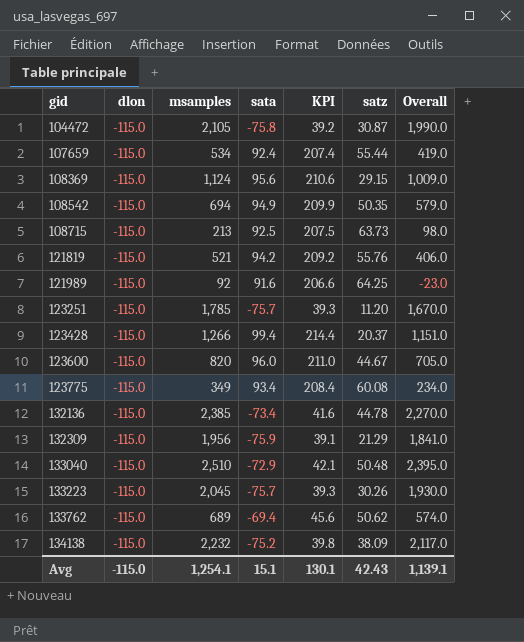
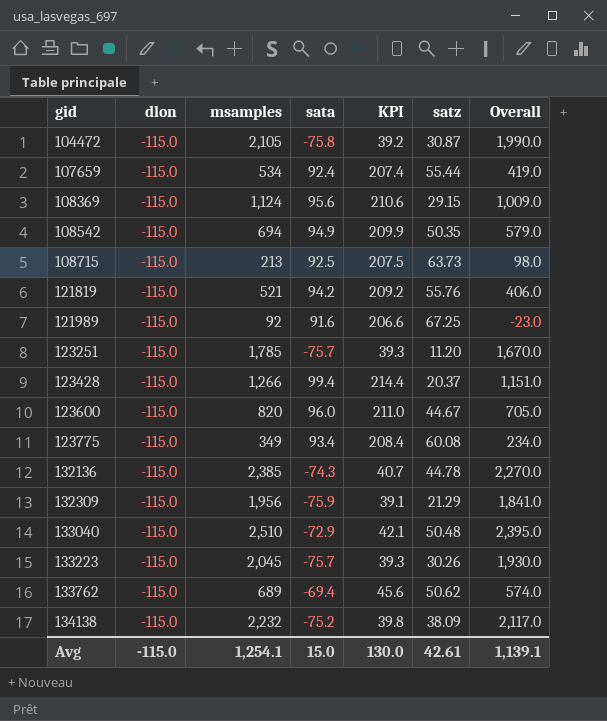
121989 | satz: 64.25 -> 67.25
132136 | sata: -73.4 -> -74.3
132136 | KPI: 41.6 -> 40.7
Avg | sata: 15.1 -> 15.0
Avg | KPI: 130.1 -> 130.0
Avg | satz: 42.43 -> 42.61

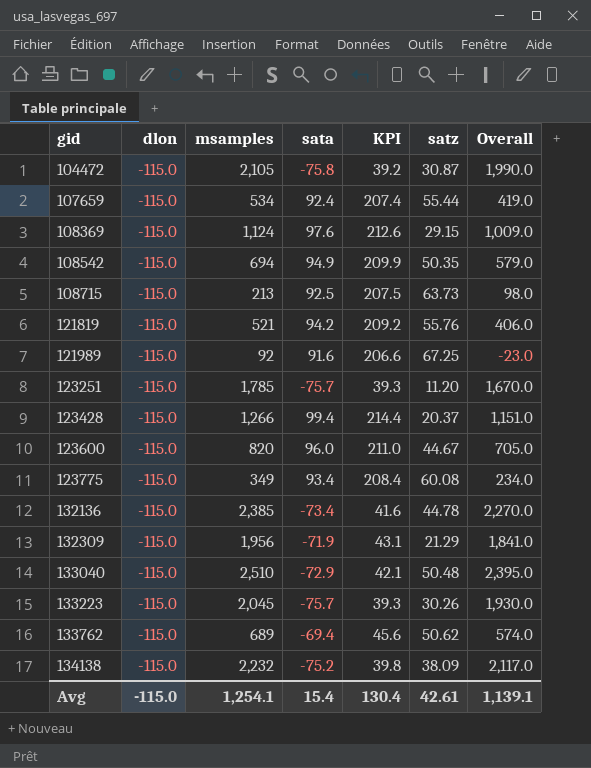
108369 | sata: 95.6 -> 97.6
108369 | KPI: 210.6 -> 212.6
132136 | sata: -74.3 -> -73.4
132136 | KPI: 40.7 -> 41.6
132309 | sata: -75.9 -> -71.9
132309 | KPI: 39.1 -> 43.1
Avg | sata: 15.0 -> 15.4
Avg | KPI: 130.0 -> 130.4

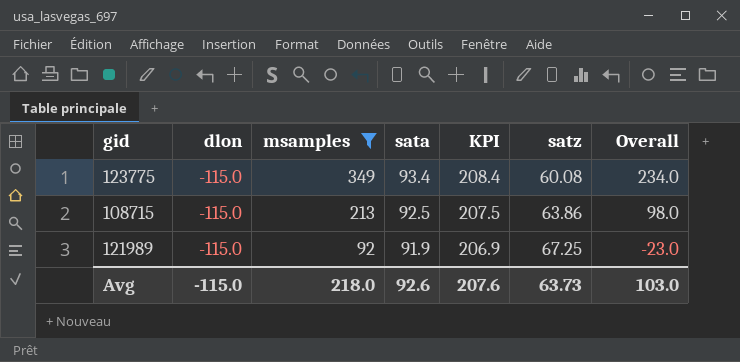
filter: none -> msamples <= 349
row order: gid ascending -> msamples descending
108715 | satz: 63.73 -> 63.86
121989 | sata: 91.6 -> 91.9
121989 | KPI: 206.6 -> 206.9
Avg | msamples: 1,254.1 -> 218.0
Avg | sata: 15.4 -> 92.6
Avg | KPI: 130.4 -> 207.6
Avg | satz: 42.61 -> 63.73
Avg | Overall: 1,139.1 -> 103.0

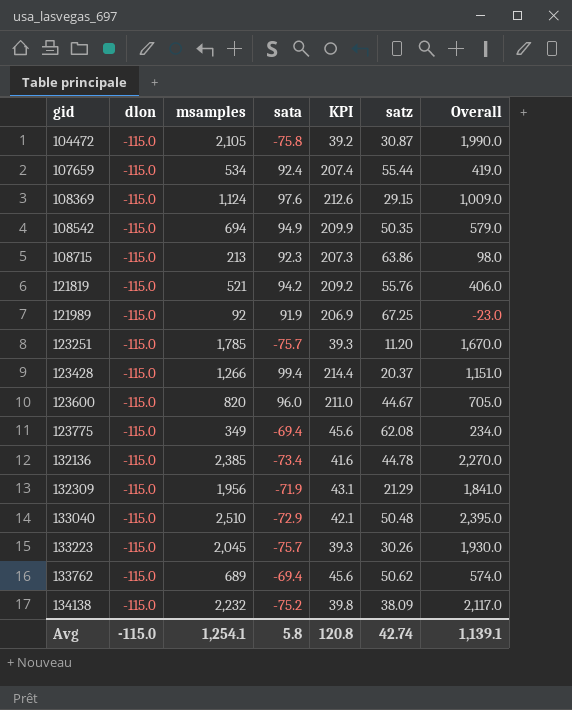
filter: msamples <= 349 -> none
row order: msamples descending -> gid ascending
108715 | sata: 92.5 -> 92.3
108715 | KPI: 207.5 -> 207.3
123775 | sata: 93.4 -> -69.4
123775 | KPI: 208.4 -> 45.6
123775 | satz: 60.08 -> 62.08
Avg | msamples: 218.0 -> 1,254.1
Avg | sata: 92.6 -> 5.8
Avg | KPI: 207.6 -> 120.8
Avg | satz: 63.73 -> 42.74
Avg | Overall: 103.0 -> 1,139.1

